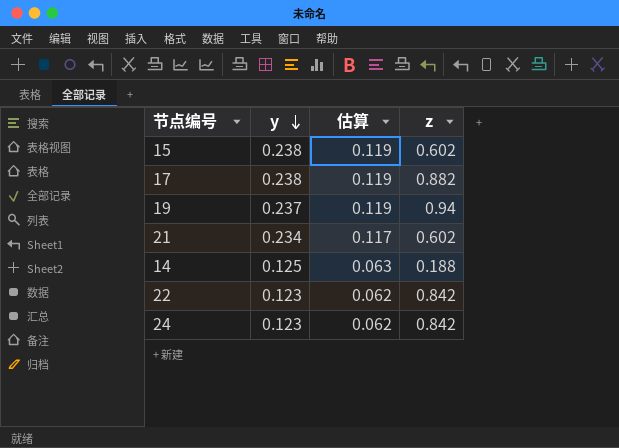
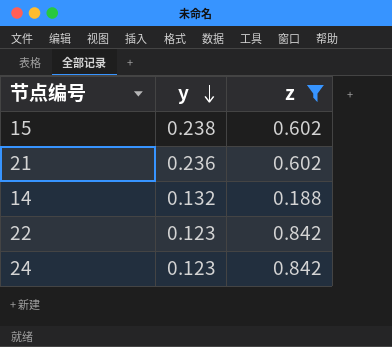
filter: none -> z <= 0.842
column 估算 | formula: [y] * 0.5 -> none
21 | y: 0.234 -> 0.236
14 | y: 0.125 -> 0.132

